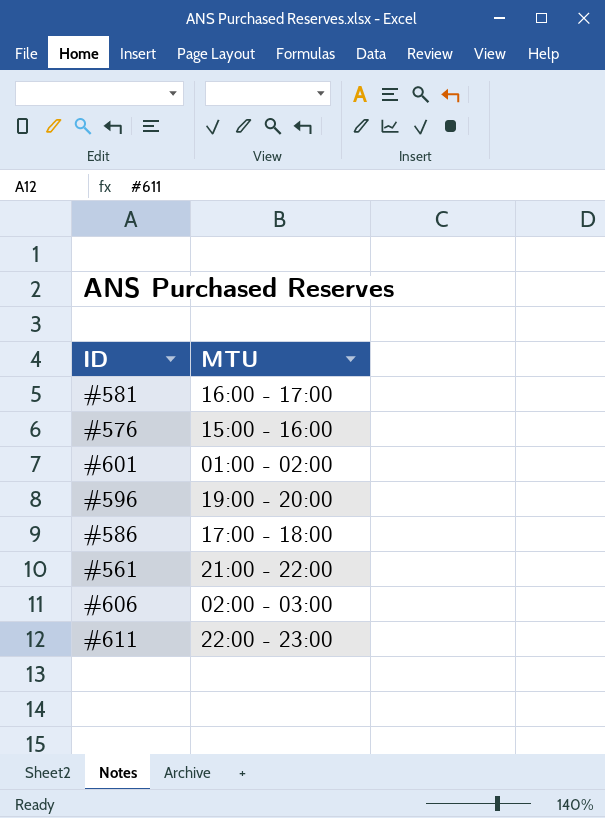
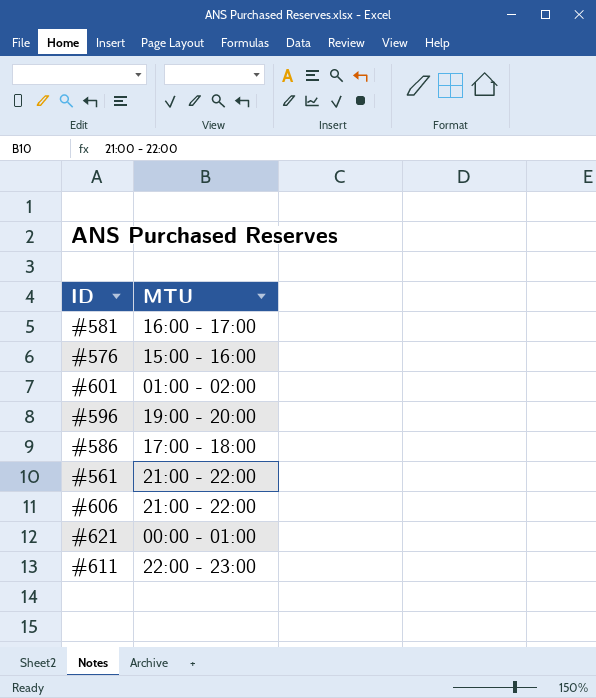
#606 | MTU: 02:00 - 03:00 -> 21:00 - 22:00
row #621: none -> 00:00 - 01:00

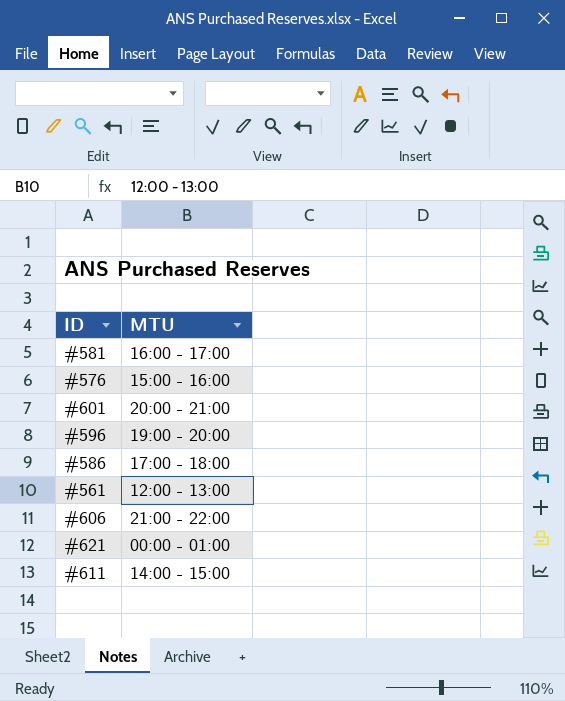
#601 | MTU: 01:00 - 02:00 -> 20:00 - 21:00
#561 | MTU: 21:00 - 22:00 -> 12:00 - 13:00
#611 | MTU: 22:00 - 23:00 -> 14:00 - 15:00

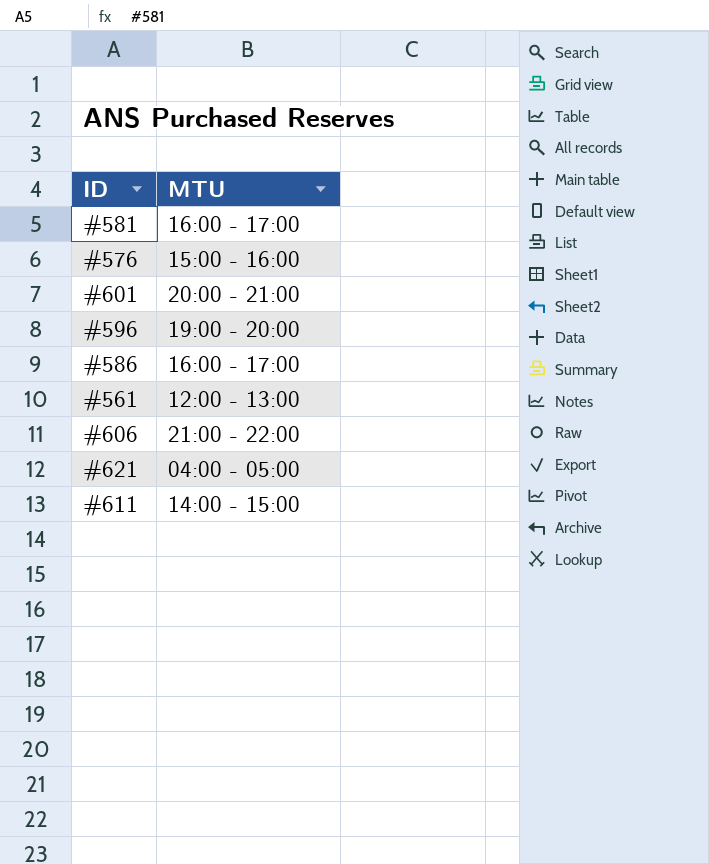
#586 | MTU: 17:00 - 18:00 -> 16:00 - 17:00
#621 | MTU: 00:00 - 01:00 -> 04:00 - 05:00

